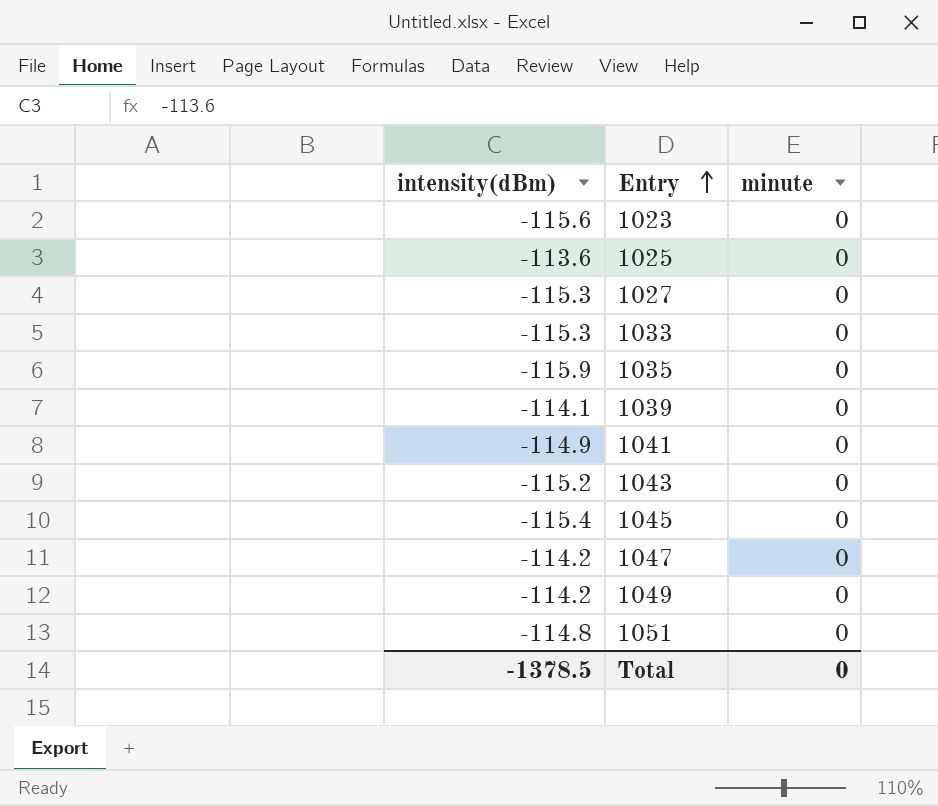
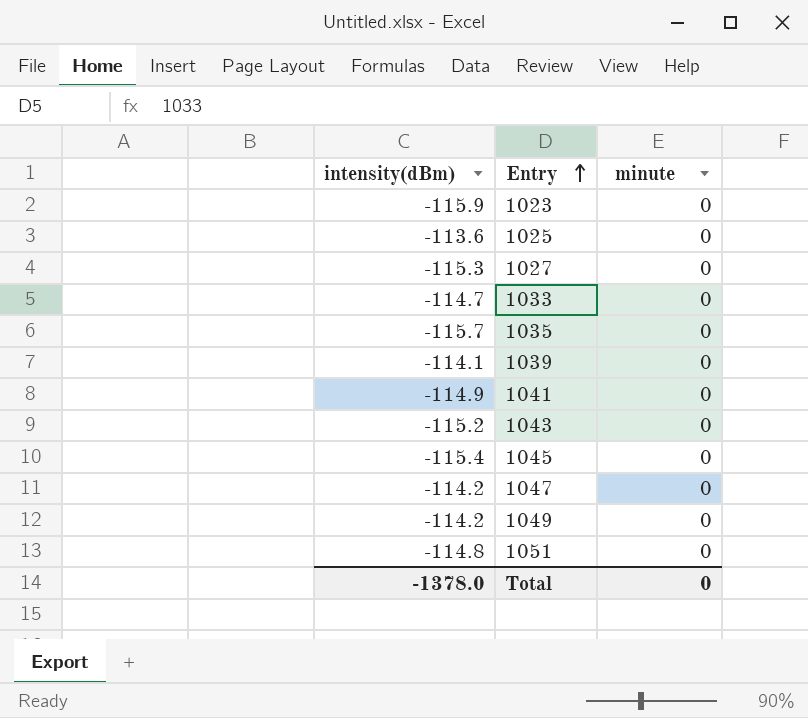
1023 | intensity(dBm): -115.6 -> -115.9
1033 | intensity(dBm): -115.3 -> -114.7
1035 | intensity(dBm): -115.9 -> -115.7
Total | intensity(dBm): -1378.5 -> -1378.0

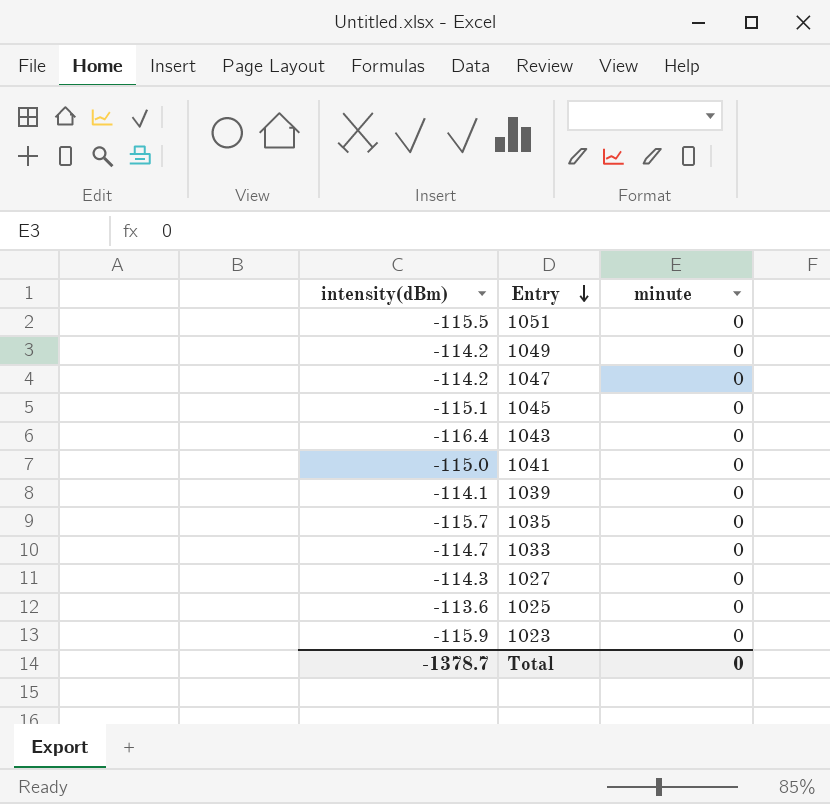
row order: Entry ascending -> Entry descending
1051 | intensity(dBm): -114.8 -> -115.5
1045 | intensity(dBm): -115.4 -> -115.1
1043 | intensity(dBm): -115.2 -> -116.4
1041 | intensity(dBm): -114.9 -> -115.0
1027 | intensity(dBm): -115.3 -> -114.3
Total | intensity(dBm): -1378.0 -> -1378.7

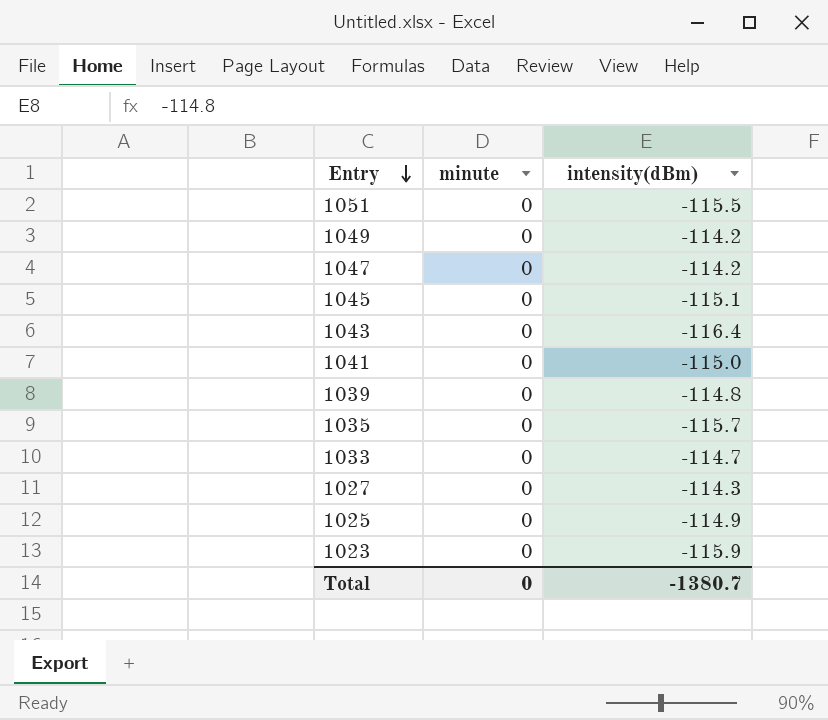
column intensity(dBm) | position: 1 -> 3
1039 | intensity(dBm): -114.1 -> -114.8
1025 | intensity(dBm): -113.6 -> -114.9
Total | intensity(dBm): -1378.7 -> -1380.7

